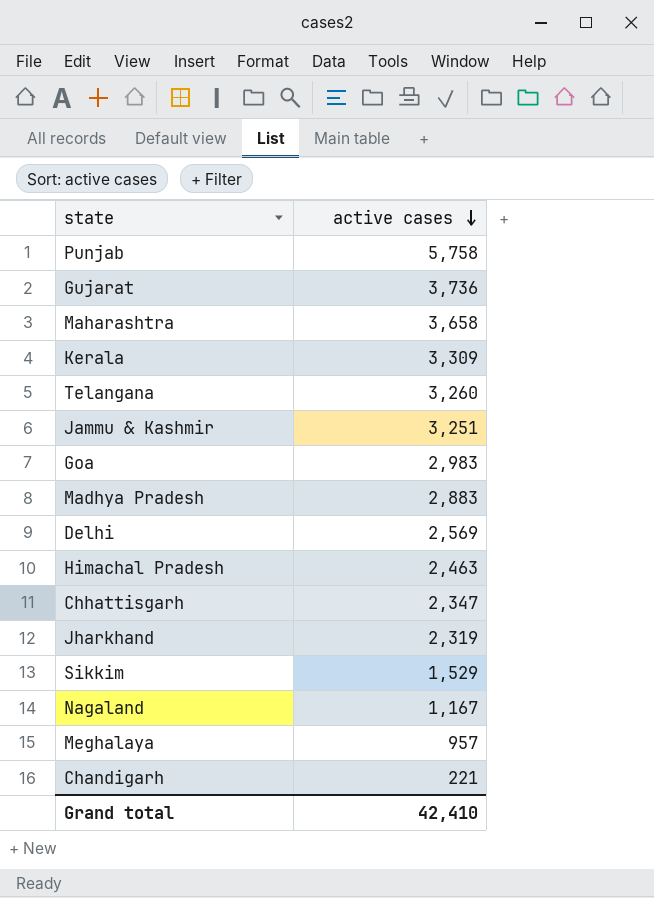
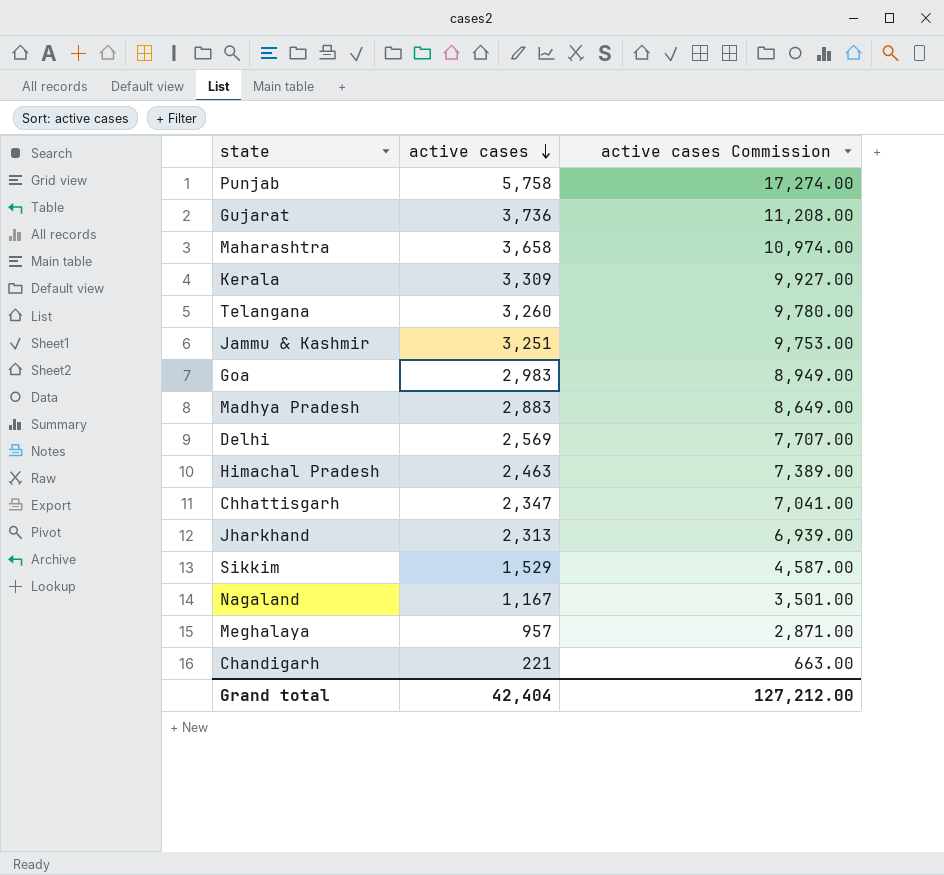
column active cases Commission | formula: none -> [active cases] * 3
Jharkhand | active cases: 2,319 -> 2,313
Grand total | active cases: 42,410 -> 42,404

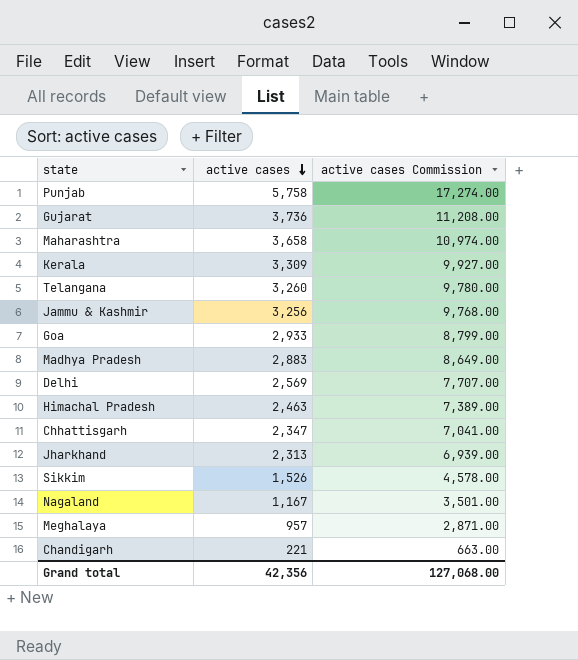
Jammu & Kashmir | active cases: 3,251 -> 3,256
Jammu & Kashmir | active cases Commission: 9,753.00 -> 9,768.00
Goa | active cases: 2,983 -> 2,933
Goa | active cases Commission: 8,949.00 -> 8,799.00
Sikkim | active cases: 1,529 -> 1,526
Sikkim | active cases Commission: 4,587.00 -> 4,578.00
Grand total | active cases: 42,404 -> 42,356
Grand total | active cases Commission: 127,212.00 -> 127,068.00

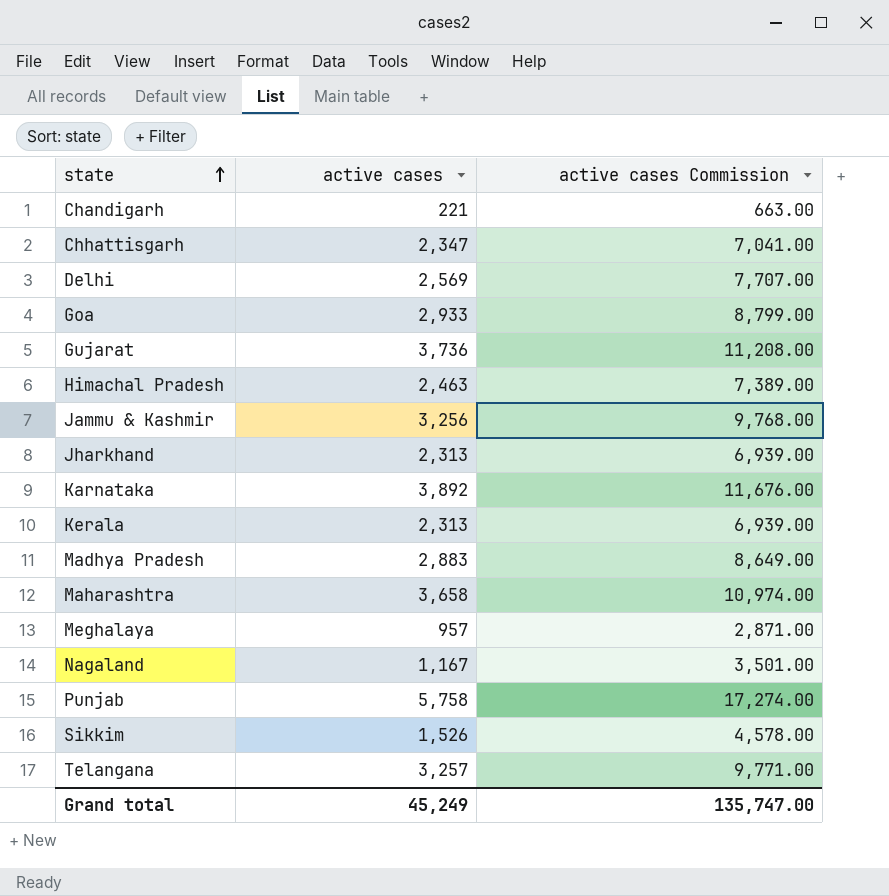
row order: active cases descending -> state ascending
row Karnataka: none -> 3,892 | 11,676.00
Kerala | active cases: 3,309 -> 2,313
Kerala | active cases Commission: 9,927.00 -> 6,939.00
Telangana | active cases: 3,260 -> 3,257
Telangana | active cases Commission: 9,780.00 -> 9,771.00
Grand total | active cases: 42,356 -> 45,249
Grand total | active cases Commission: 127,068.00 -> 135,747.00

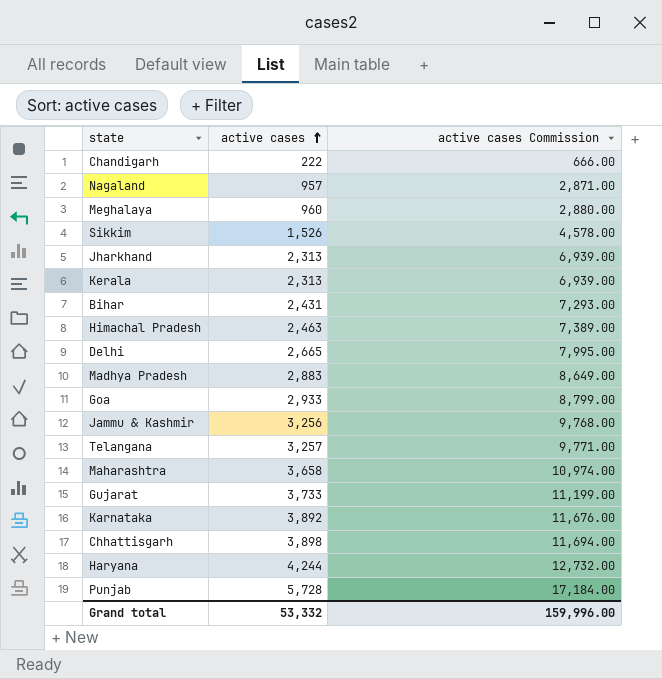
row order: state ascending -> active cases ascending
Chandigarh | active cases: 221 -> 222
Chandigarh | active cases Commission: 663.00 -> 666.00
Nagaland | active cases: 1,167 -> 957
Nagaland | active cases Commission: 3,501.00 -> 2,871.00
Meghalaya | active cases: 957 -> 960
Meghalaya | active cases Commission: 2,871.00 -> 2,880.00
row Bihar: none -> 2,431 | 7,293.00
Delhi | active cases: 2,569 -> 2,665
Delhi | active cases Commission: 7,707.00 -> 7,995.00
Gujarat | active cases: 3,736 -> 3,733
Gujarat | active cases Commission: 11,208.00 -> 11,199.00
Chhattisgarh | active cases: 2,347 -> 3,898
Chhattisgarh | active cases Commission: 7,041.00 -> 11,694.00
row Haryana: none -> 4,244 | 12,732.00
Punjab | active cases: 5,758 -> 5,728
Punjab | active cases Commission: 17,274.00 -> 17,184.00
Grand total | active cases: 45,249 -> 53,332
Grand total | active cases Commission: 135,747.00 -> 159,996.00

